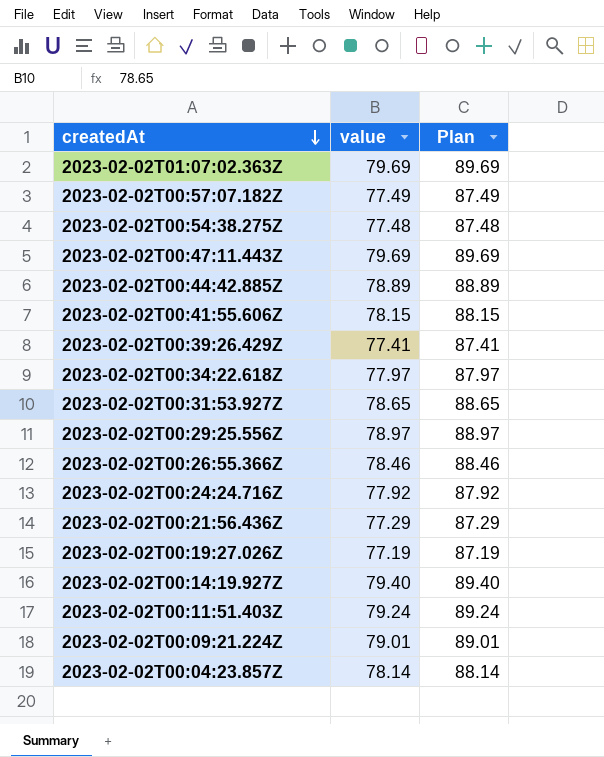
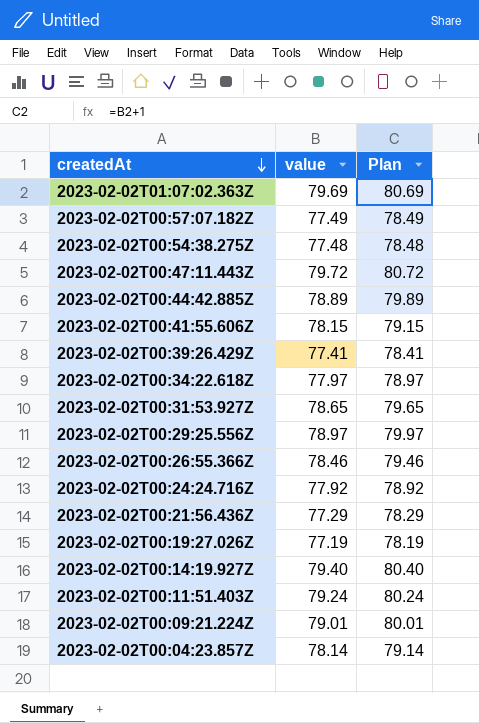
column Plan | formula: [value] + 10 -> [value] + 1
2023-02-02T00:47:11.443Z | value: 79.69 -> 79.72

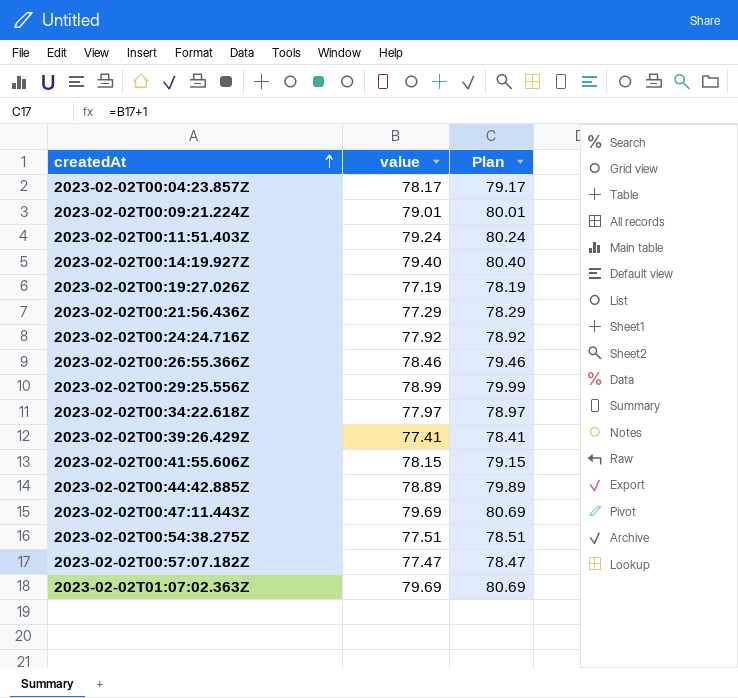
row order: createdAt descending -> createdAt ascending
row 2023-02-02T00:31:53.927Z: 78.65 | 79.65 -> none
2023-02-02T00:04:23.857Z | value: 78.14 -> 78.17
2023-02-02T00:04:23.857Z | Plan: 79.14 -> 79.17
2023-02-02T00:29:25.556Z | value: 78.97 -> 78.99
2023-02-02T00:29:25.556Z | Plan: 79.97 -> 79.99
2023-02-02T00:47:11.443Z | value: 79.72 -> 79.69
2023-02-02T00:47:11.443Z | Plan: 80.72 -> 80.69
2023-02-02T00:54:38.275Z | value: 77.48 -> 77.51
2023-02-02T00:54:38.275Z | Plan: 78.48 -> 78.51
2023-02-02T00:57:07.182Z | value: 77.49 -> 77.47
2023-02-02T00:57:07.182Z | Plan: 78.49 -> 78.47

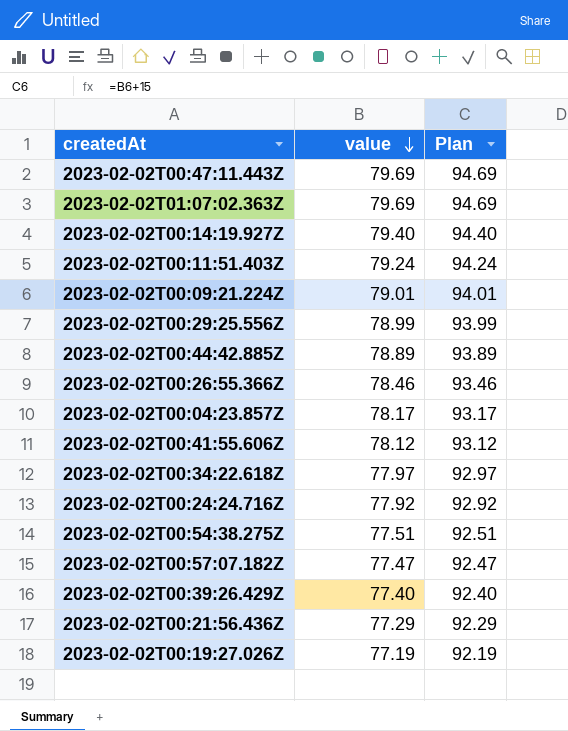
row order: createdAt ascending -> value descending
column Plan | formula: [value] + 1 -> [value] + 15
2023-02-02T00:41:55.606Z | value: 78.15 -> 78.12
2023-02-02T00:39:26.429Z | value: 77.41 -> 77.40

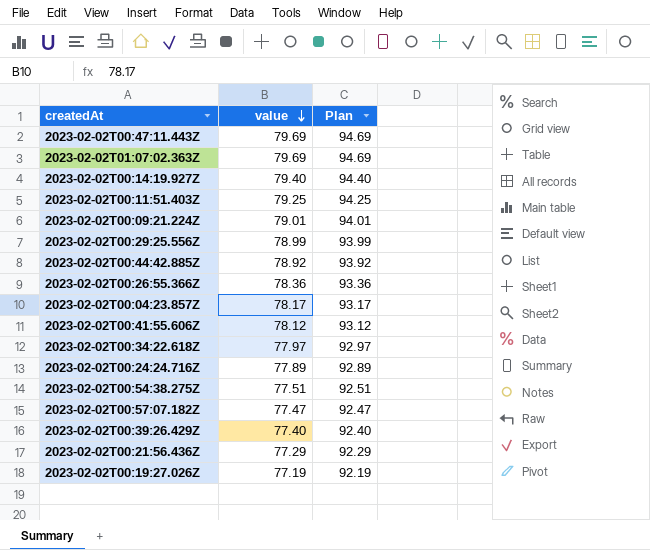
2023-02-02T00:11:51.403Z | value: 79.24 -> 79.25
2023-02-02T00:11:51.403Z | Plan: 94.24 -> 94.25
2023-02-02T00:44:42.885Z | value: 78.89 -> 78.92
2023-02-02T00:44:42.885Z | Plan: 93.89 -> 93.92
2023-02-02T00:26:55.366Z | value: 78.46 -> 78.36
2023-02-02T00:26:55.366Z | Plan: 93.46 -> 93.36
2023-02-02T00:24:24.716Z | value: 77.92 -> 77.89
2023-02-02T00:24:24.716Z | Plan: 92.92 -> 92.89

